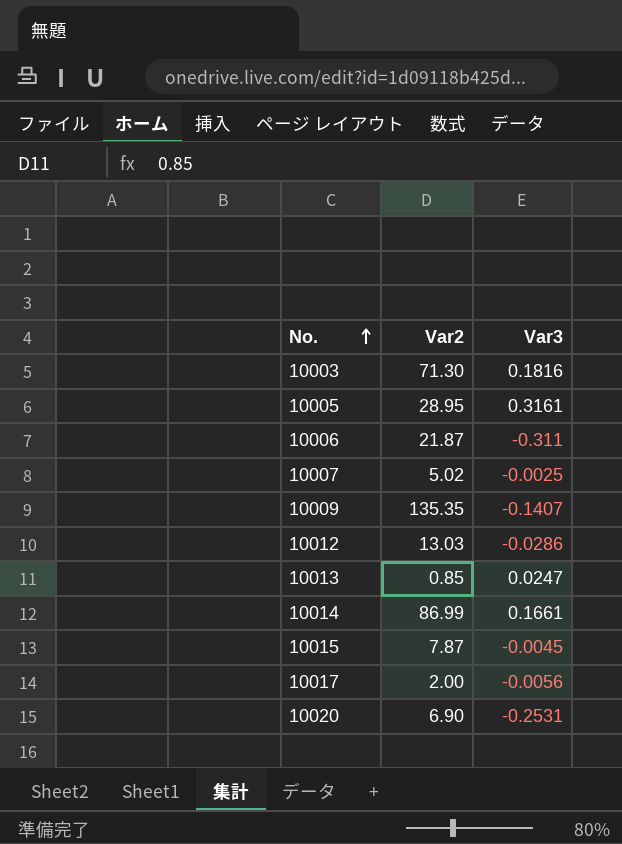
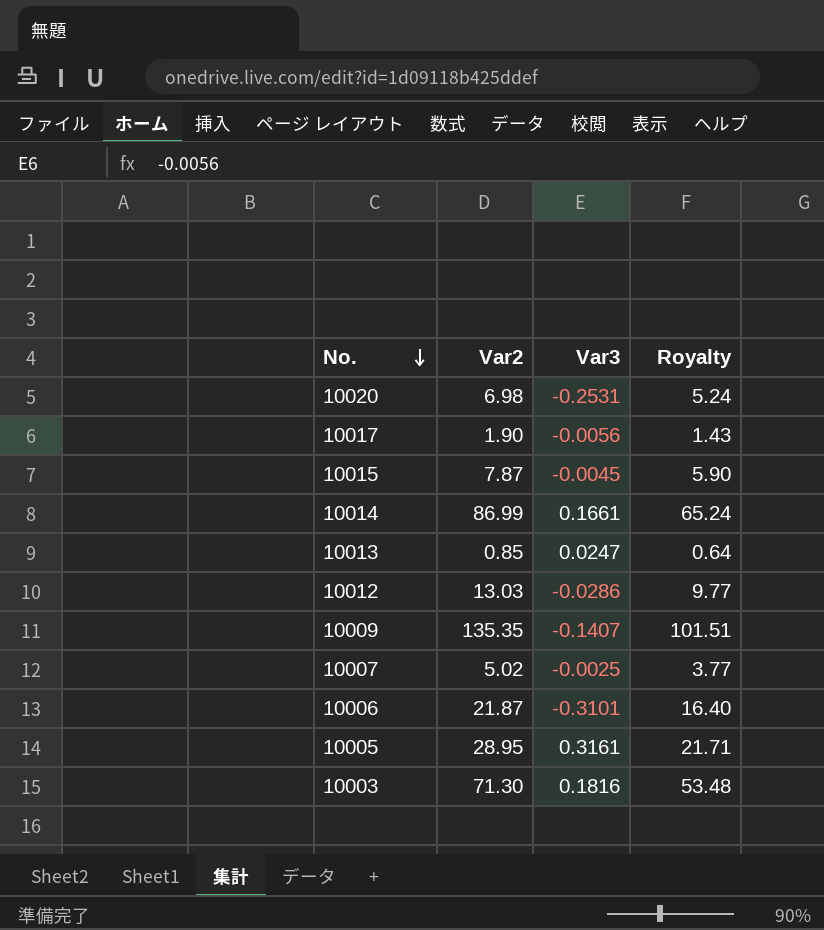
row order: No. ascending -> No. descending
column Royalty | formula: none -> [Var2] * 0.75
10020 | Var2: 6.90 -> 6.98
10017 | Var2: 2.00 -> 1.90
10006 | Var3: -0.311 -> -0.3101

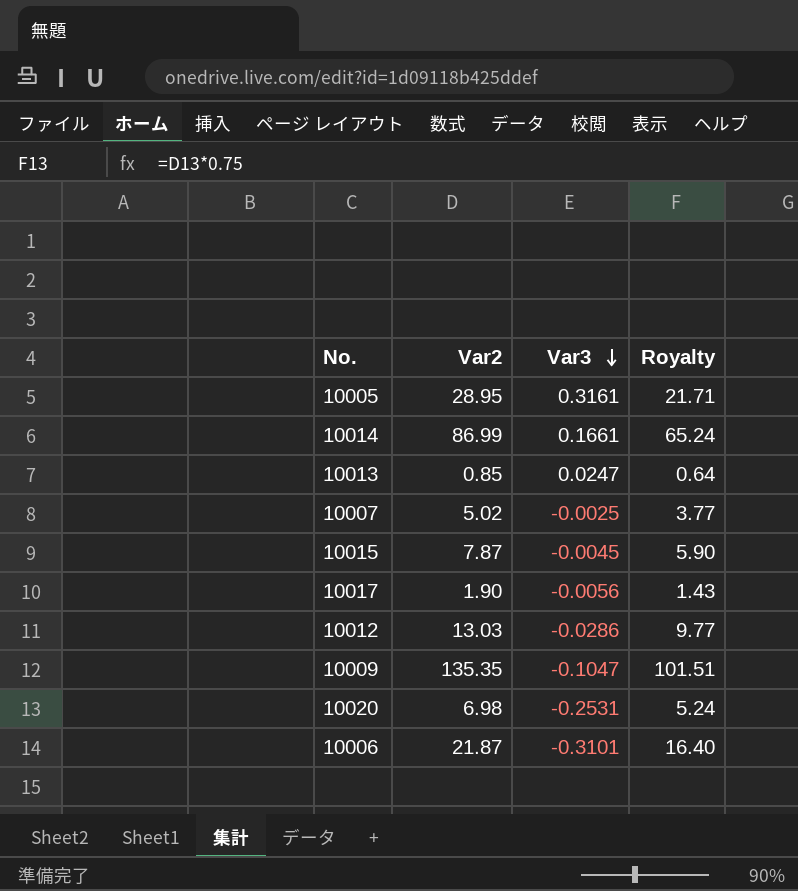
row order: No. descending -> Var3 descending
row 10003: 71.30 | 0.1816 | 53.48 -> none
10009 | Var3: -0.1407 -> -0.1047

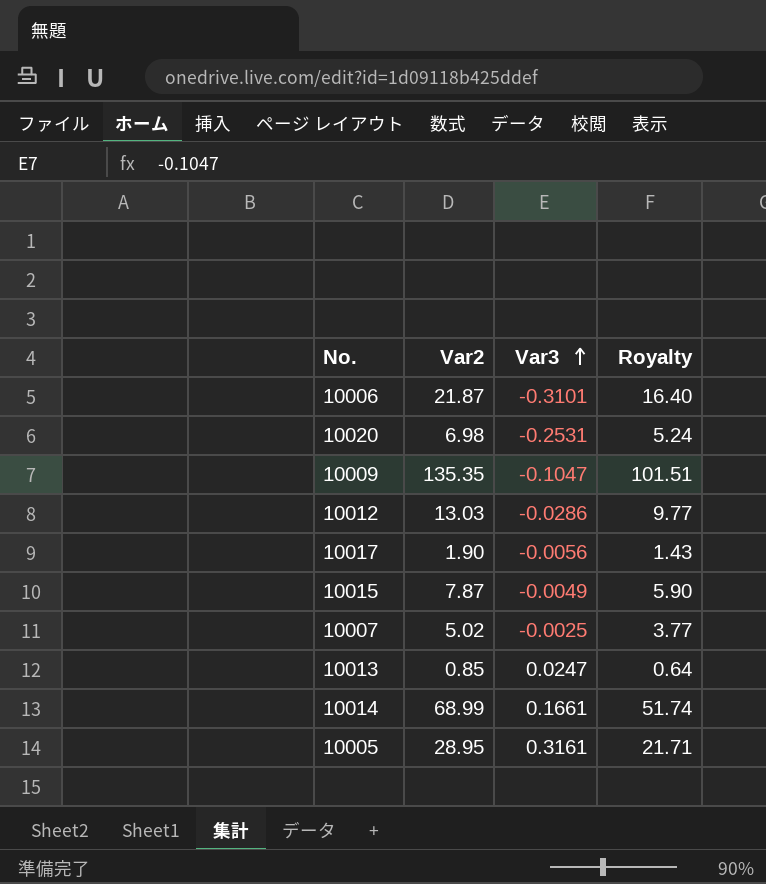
row order: Var3 descending -> Var3 ascending
10015 | Var3: -0.0045 -> -0.0049
10014 | Var2: 86.99 -> 68.99
10014 | Royalty: 65.24 -> 51.74

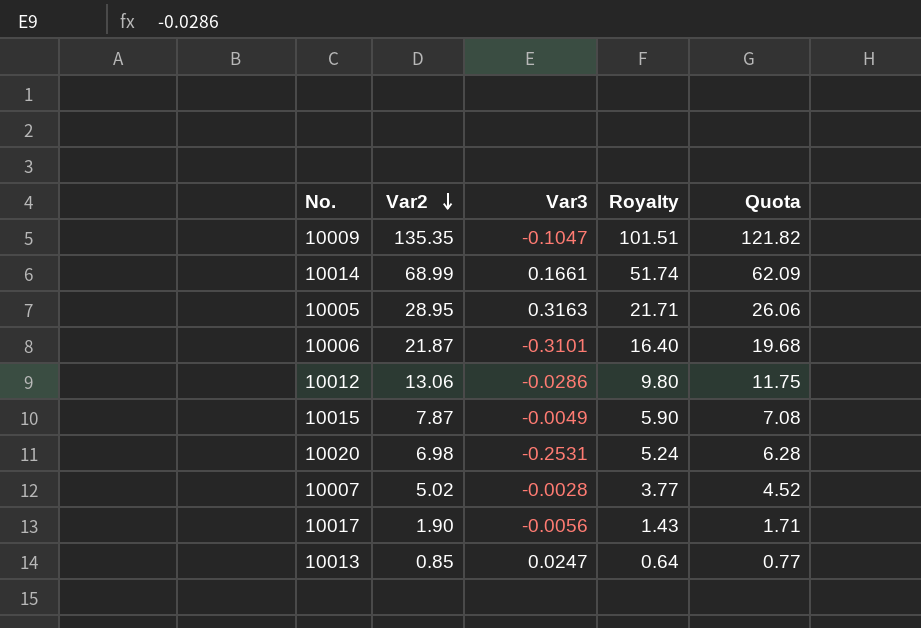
row order: Var3 ascending -> Var2 descending
column Quota | formula: none -> [Var2] * 0.9
10005 | Var3: 0.3161 -> 0.3163
10012 | Var2: 13.03 -> 13.06
10012 | Royalty: 9.77 -> 9.80
10007 | Var3: -0.0025 -> -0.0028

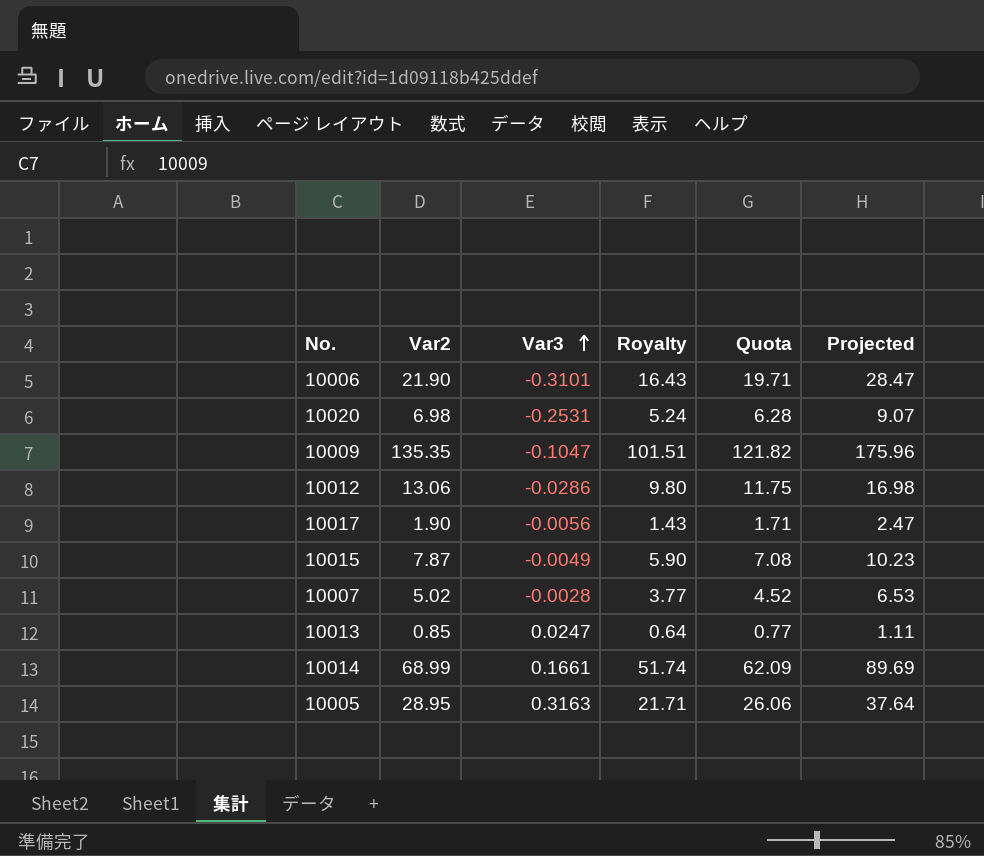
row order: Var2 descending -> Var3 ascending
column Projected | formula: none -> [Var2] * 1.3
10006 | Var2: 21.87 -> 21.90
10006 | Royalty: 16.40 -> 16.43
10006 | Quota: 19.68 -> 19.71

